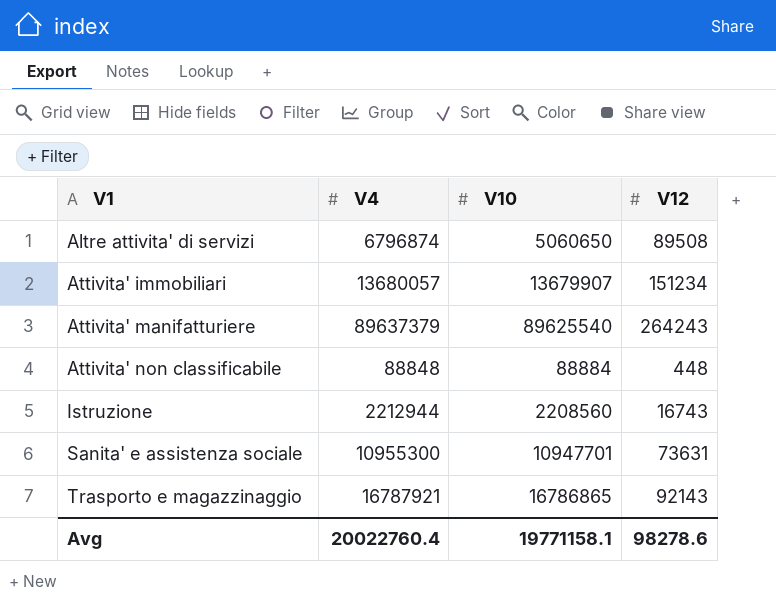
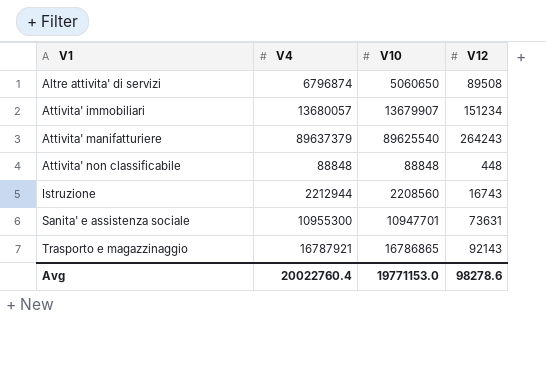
Attivita' non classificabile | V10: 88884 -> 88848
Avg | V10: 19771158.1 -> 19771153.0

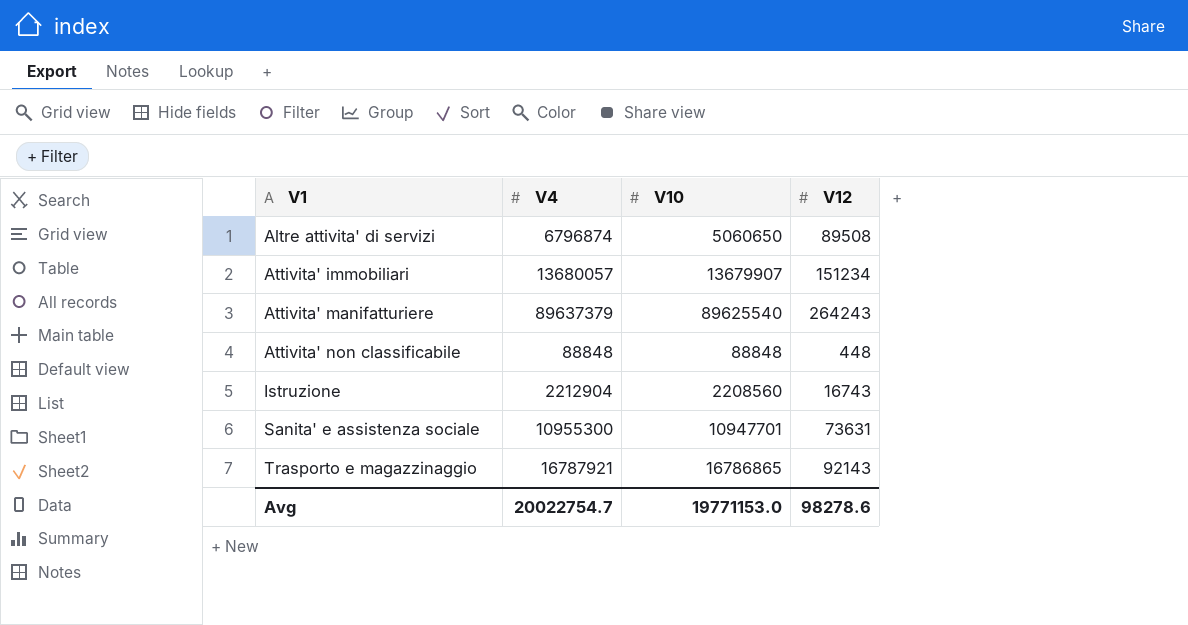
Istruzione | V4: 2212944 -> 2212904
Avg | V4: 20022760.4 -> 20022754.7

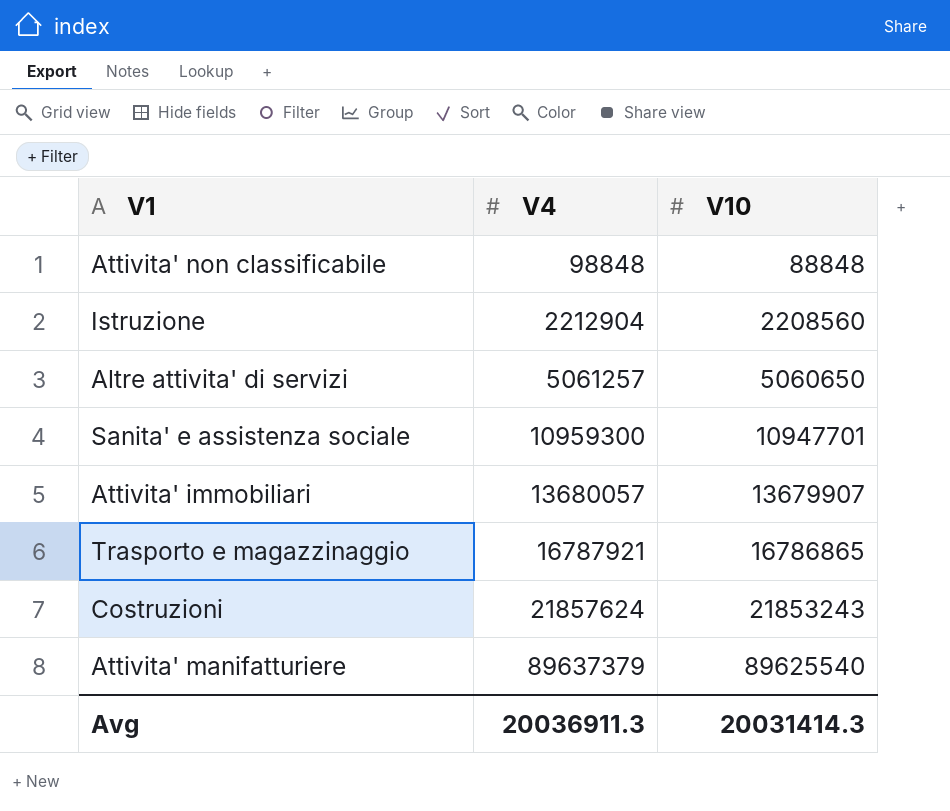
row order: V1 ascending -> V4 ascending
column V12 | position: 4 -> none
Attivita' non classificabile | V4: 88848 -> 98848
Altre attivita' di servizi | V4: 6796874 -> 5061257
Sanita' e assistenza sociale | V4: 10955300 -> 10959300
row Costruzioni: none -> 21857624 | 21853243
Avg | V4: 20022754.7 -> 20036911.3
Avg | V10: 19771153.0 -> 20031414.3

